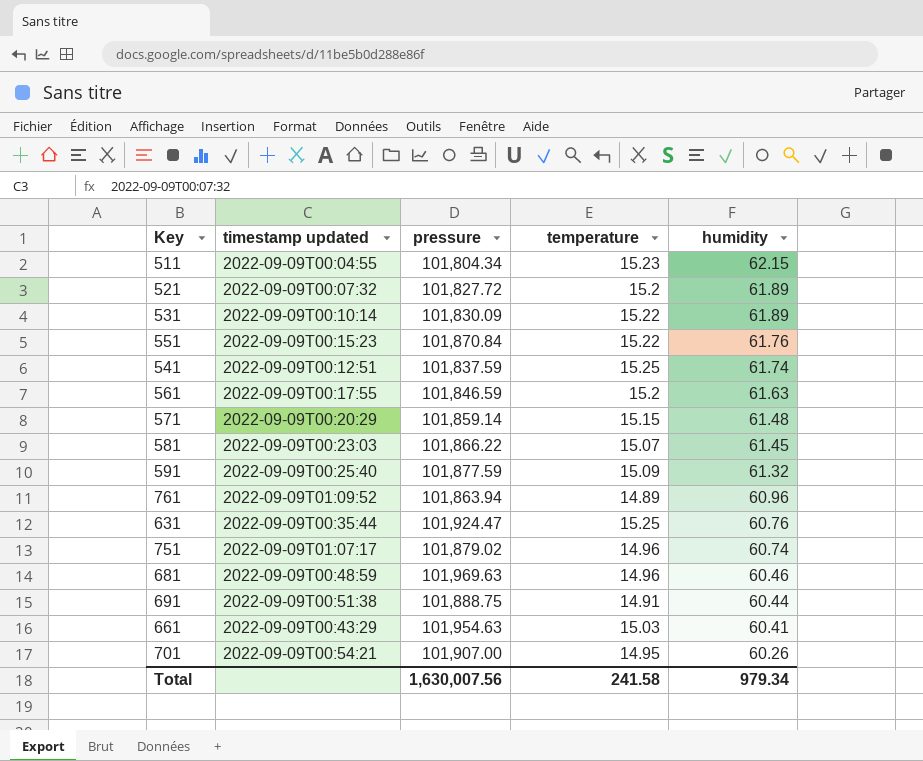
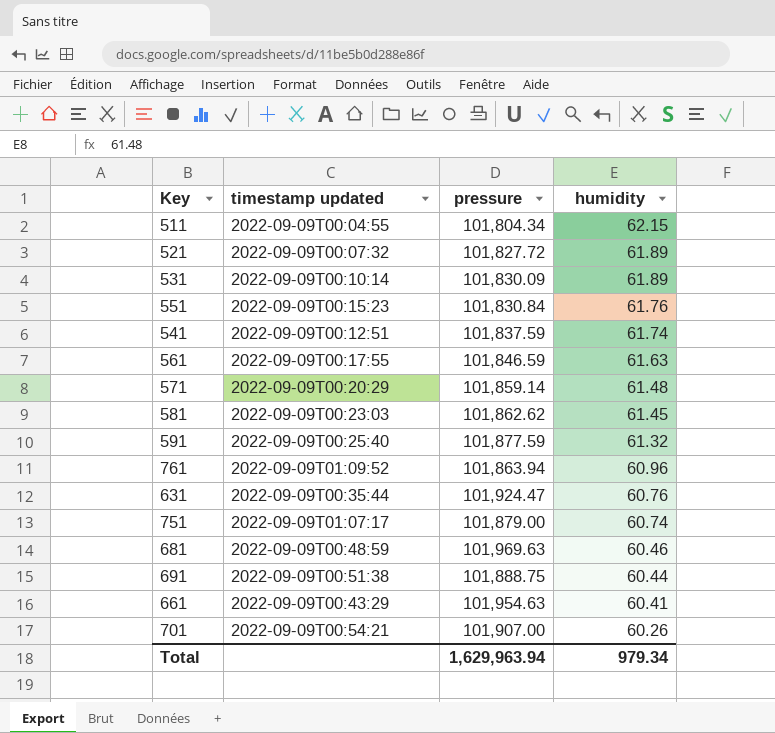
column temperature | position: 4 -> none
551 | pressure: 101,870.84 -> 101,830.84
581 | pressure: 101,866.22 -> 101,862.62
751 | pressure: 101,879.02 -> 101,879.00
Total | pressure: 1,630,007.56 -> 1,629,963.94

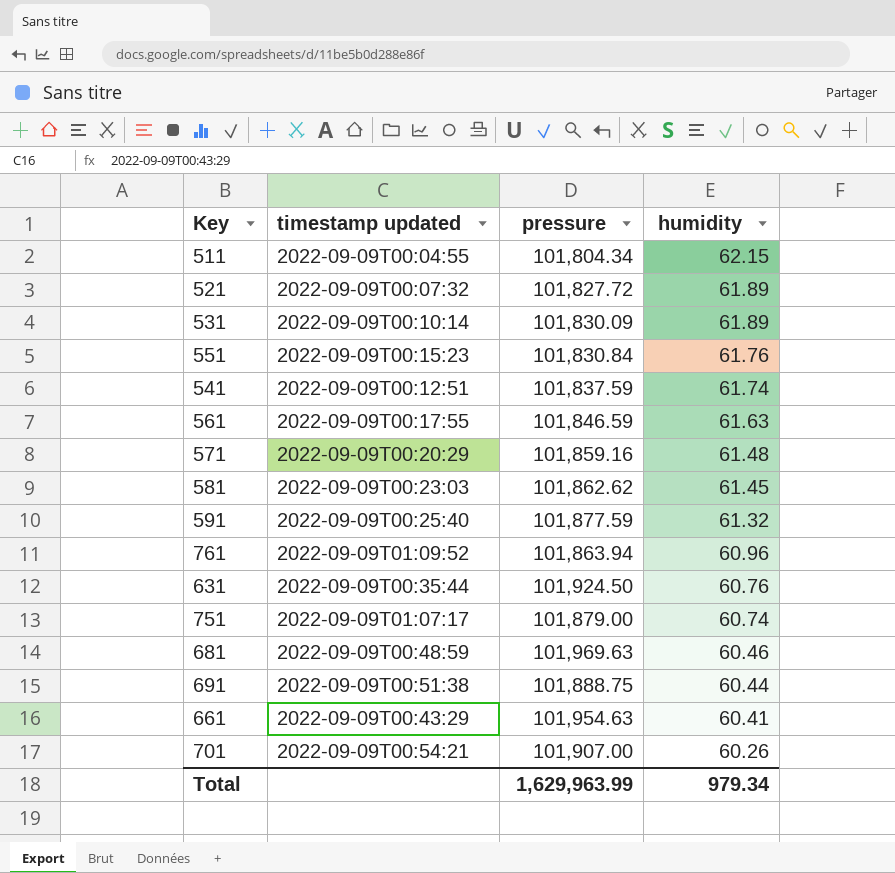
571 | pressure: 101,859.14 -> 101,859.16
631 | pressure: 101,924.47 -> 101,924.50
Total | pressure: 1,629,963.94 -> 1,629,963.99

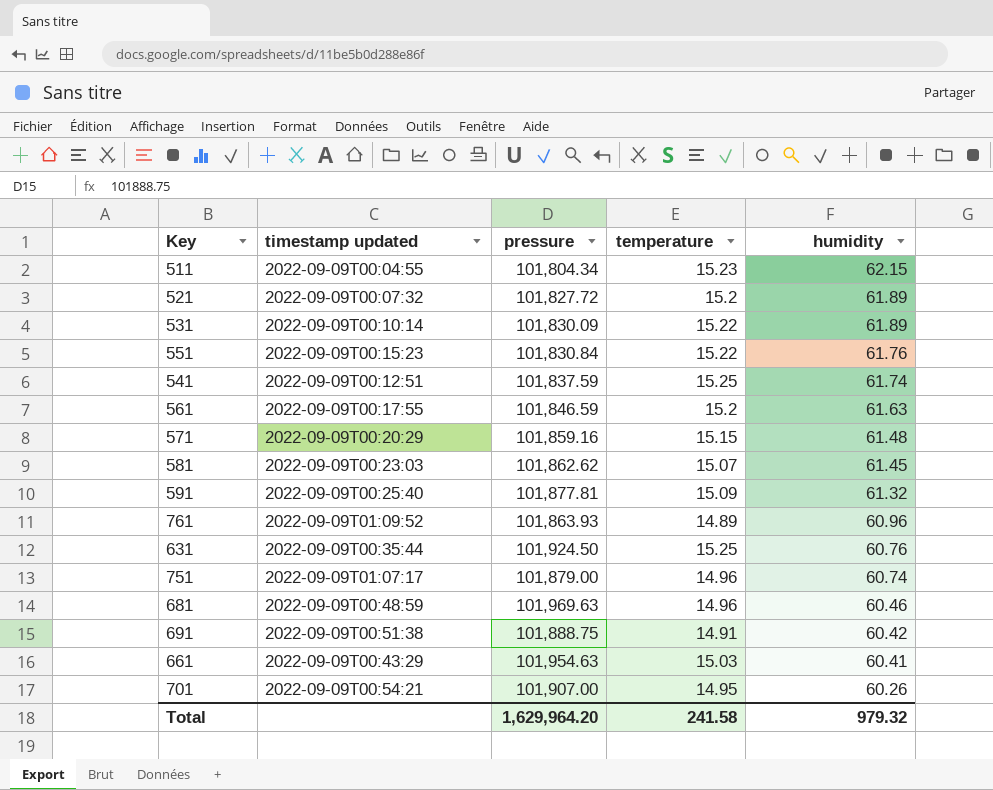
column temperature | position: none -> 4
591 | pressure: 101,877.59 -> 101,877.81
761 | pressure: 101,863.94 -> 101,863.93
691 | humidity: 60.44 -> 60.42
Total | pressure: 1,629,963.99 -> 1,629,964.20
Total | humidity: 979.34 -> 979.32

